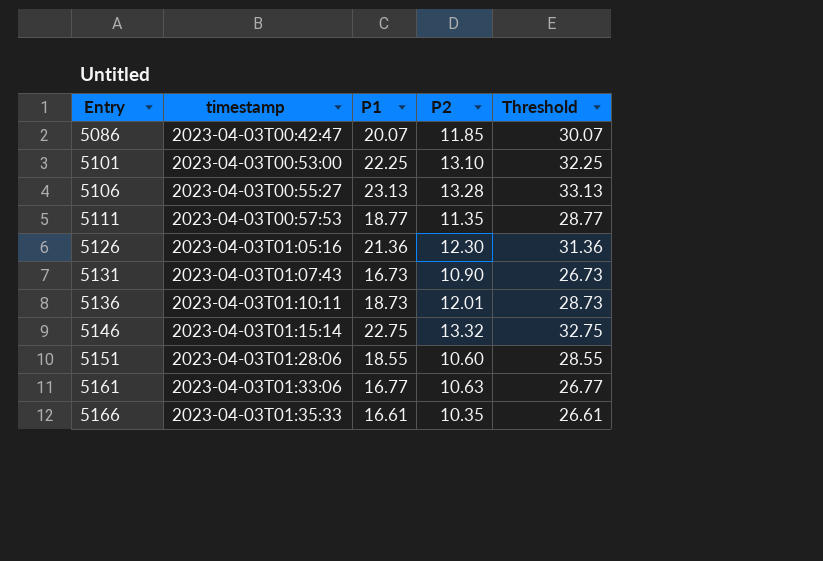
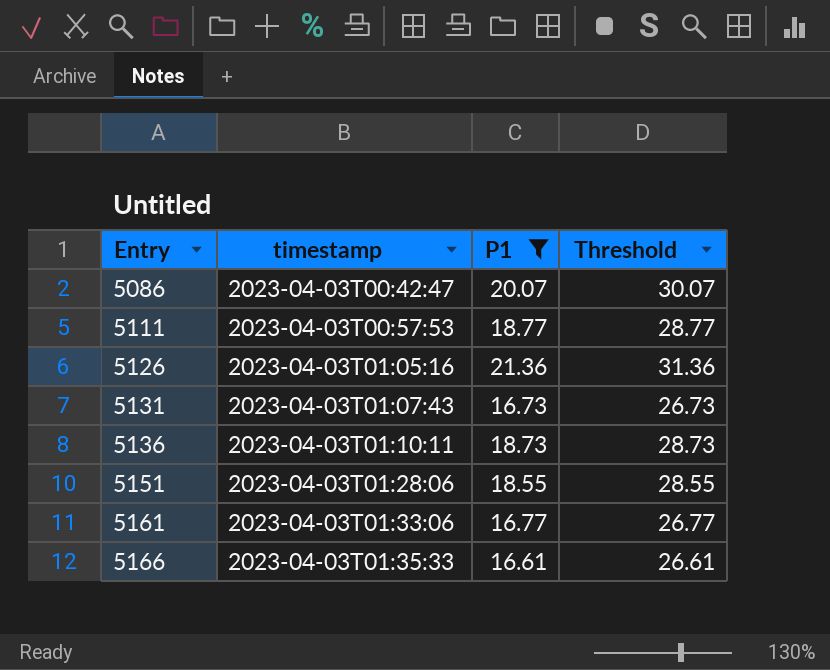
filter: none -> P1 <= 21.36
column P2 | position: 4 -> none

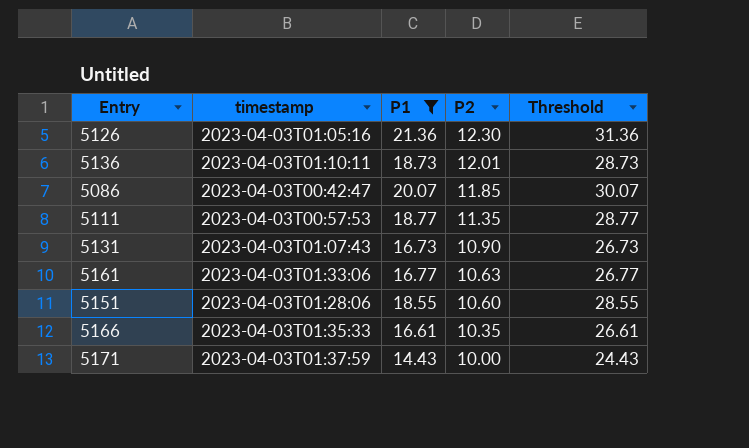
row order: Entry ascending -> P2 descending
column P2 | position: none -> 4
row 5171: none -> 2023-04-03T01:37:59 | 14.43 | 10.00 | 24.43

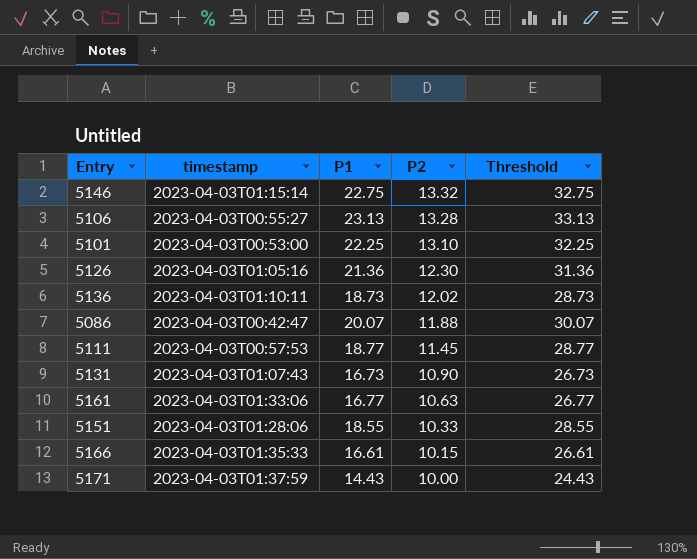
filter: P1 <= 21.36 -> none
5136 | P2: 12.01 -> 12.02
5086 | P2: 11.85 -> 11.88
5111 | P2: 11.35 -> 11.45
5151 | P2: 10.60 -> 10.33
5166 | P2: 10.35 -> 10.15

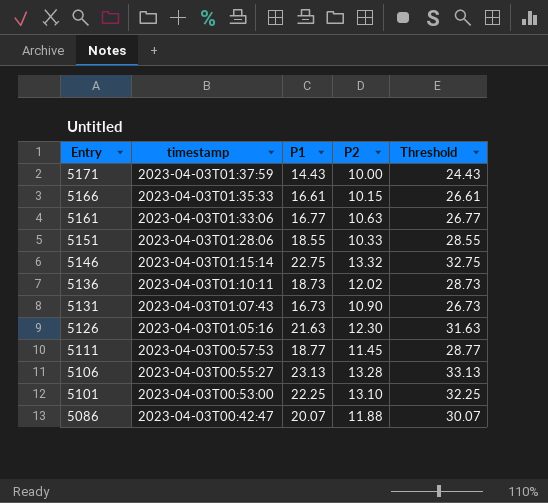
row order: P2 descending -> Entry descending
5126 | P1: 21.36 -> 21.63
5126 | Threshold: 31.36 -> 31.63

